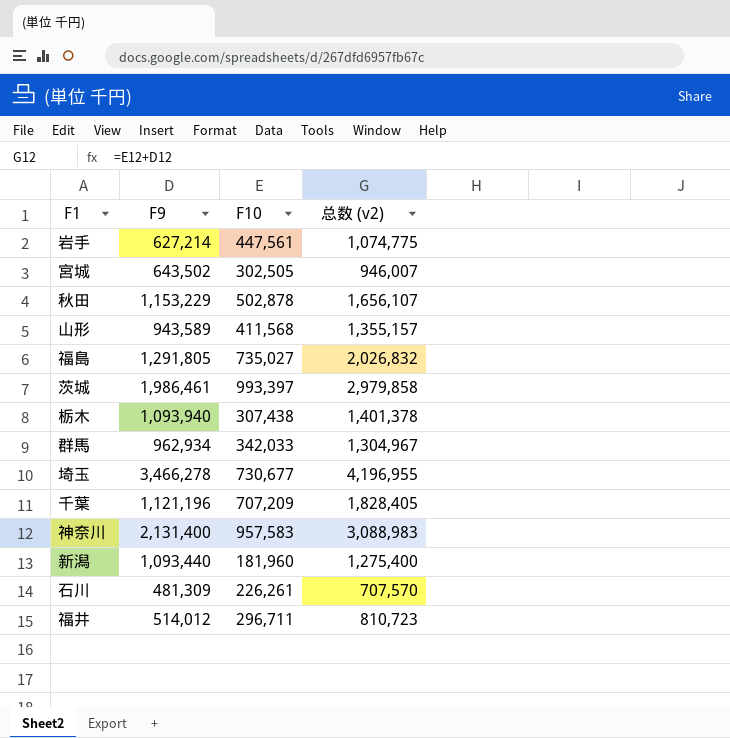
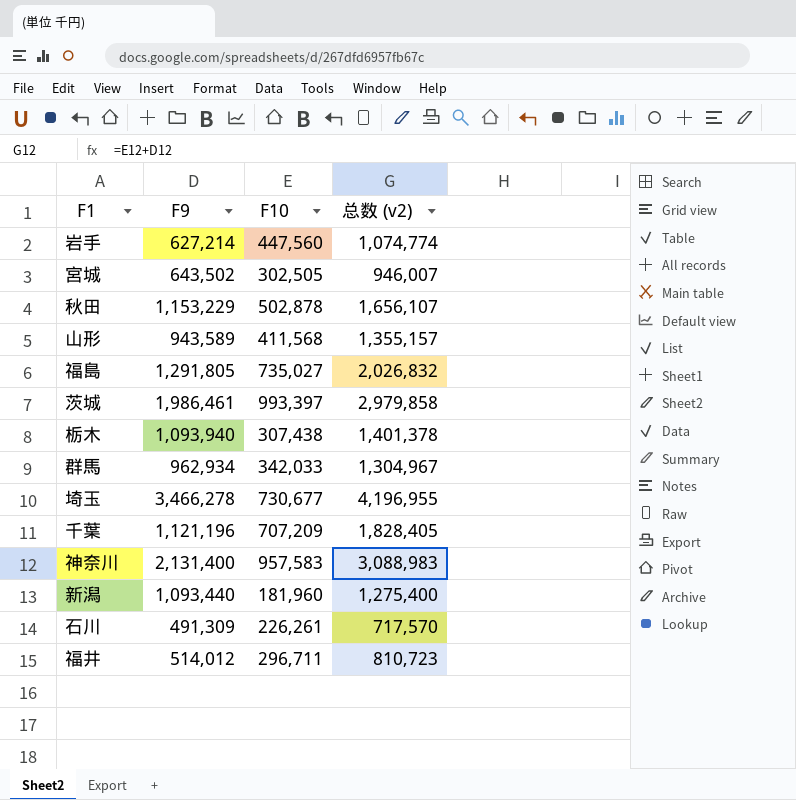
岩手 | F10: 447,561 -> 447,560
岩手 | 总数 (v2): 1,074,775 -> 1,074,774
石川 | F9: 481,309 -> 491,309
石川 | 总数 (v2): 707,570 -> 717,570

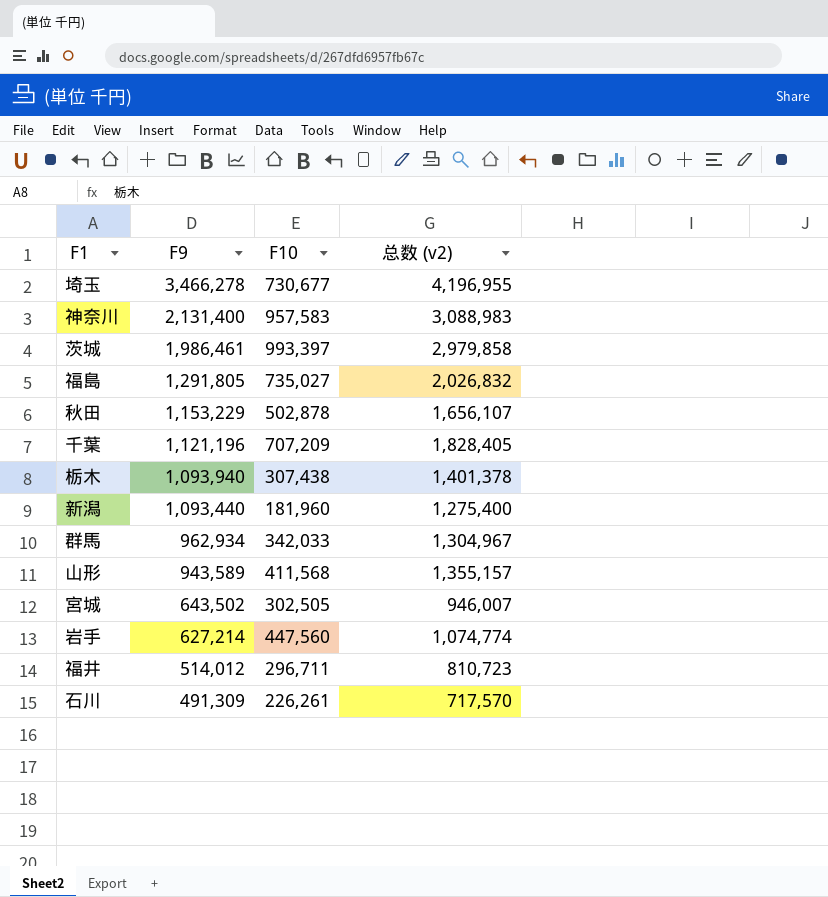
row order: none -> F9 descending

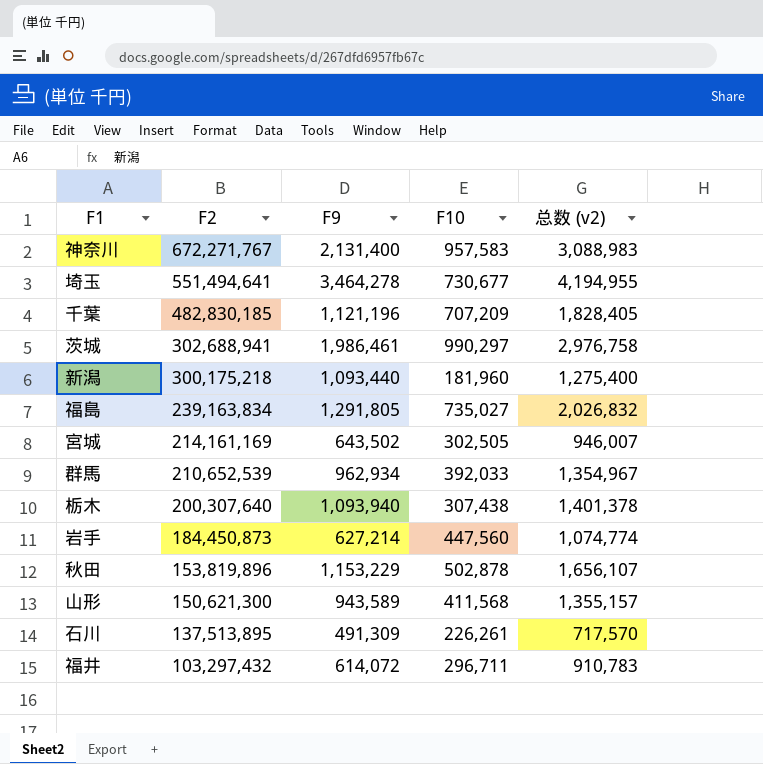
row order: F9 descending -> F2 descending
column F2 | position: none -> 2
埼玉 | F9: 3,466,278 -> 3,464,278
埼玉 | 总数 (v2): 4,196,955 -> 4,194,955
茨城 | F10: 993,397 -> 990,297
茨城 | 总数 (v2): 2,979,858 -> 2,976,758
群馬 | F10: 342,033 -> 392,033
群馬 | 总数 (v2): 1,304,967 -> 1,354,967
福井 | F9: 514,012 -> 614,072
福井 | 总数 (v2): 810,723 -> 910,783

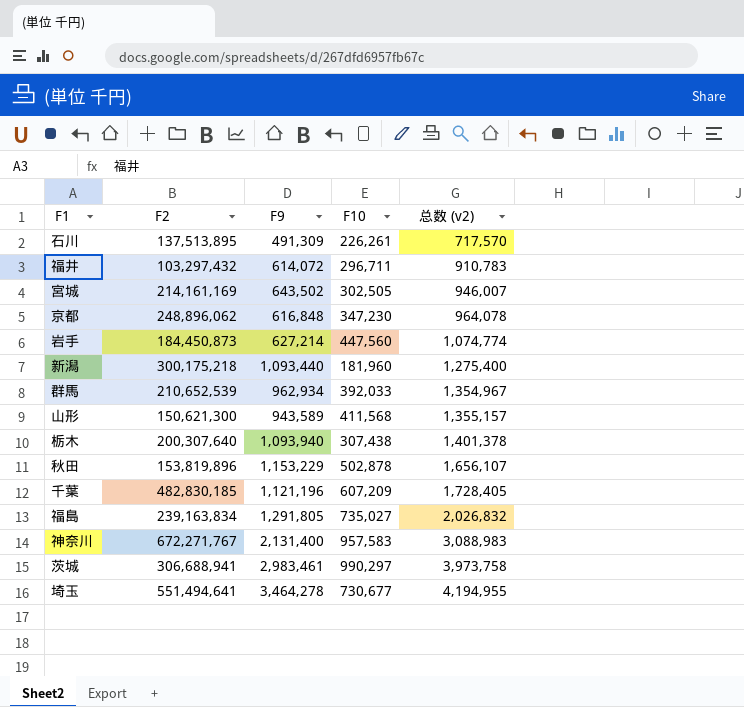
row order: F2 descending -> 总数 (v2) ascending
row 京都: none -> 248,896,062 | 616,848 | 347,230 | 964,078
千葉 | F10: 707,209 -> 607,209
千葉 | 总数 (v2): 1,828,405 -> 1,728,405
茨城 | F2: 302,688,941 -> 306,688,941
茨城 | F9: 1,986,461 -> 2,983,461
茨城 | 总数 (v2): 2,976,758 -> 3,973,758

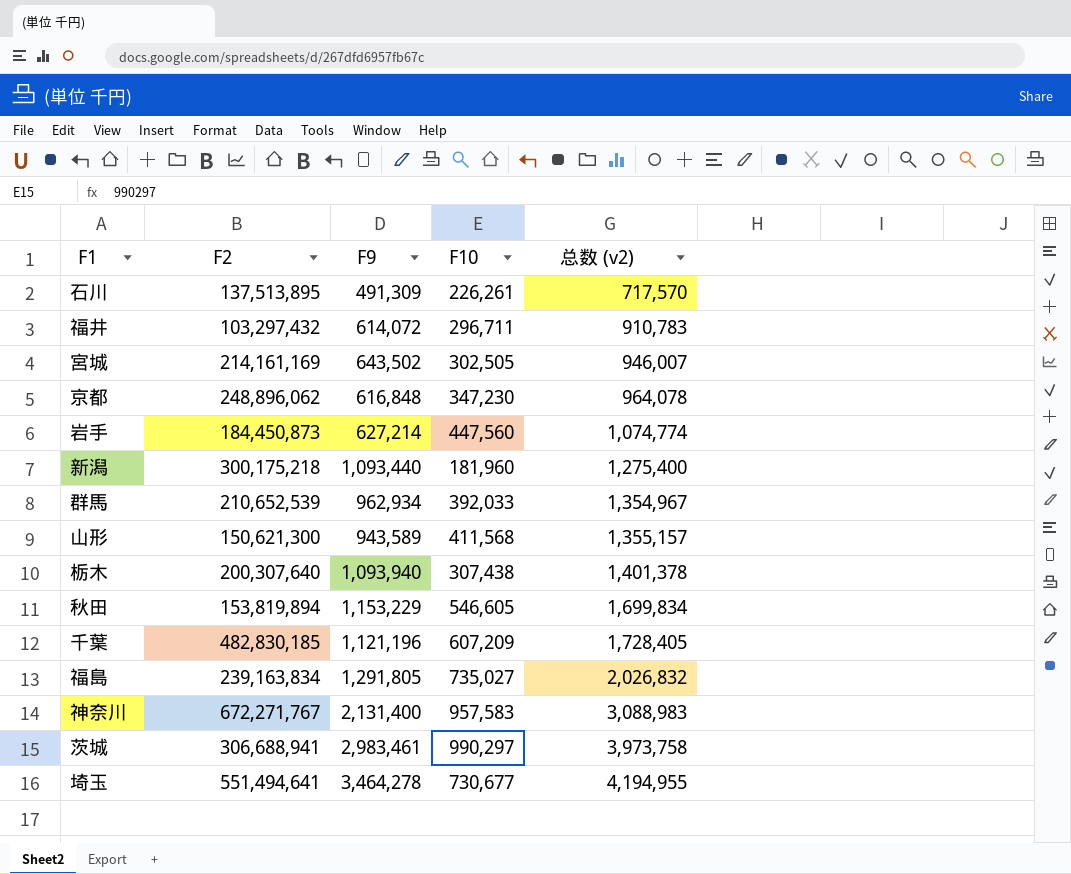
秋田 | F2: 153,819,896 -> 153,819,894
秋田 | F10: 502,878 -> 546,605
秋田 | 总数 (v2): 1,656,107 -> 1,699,834

